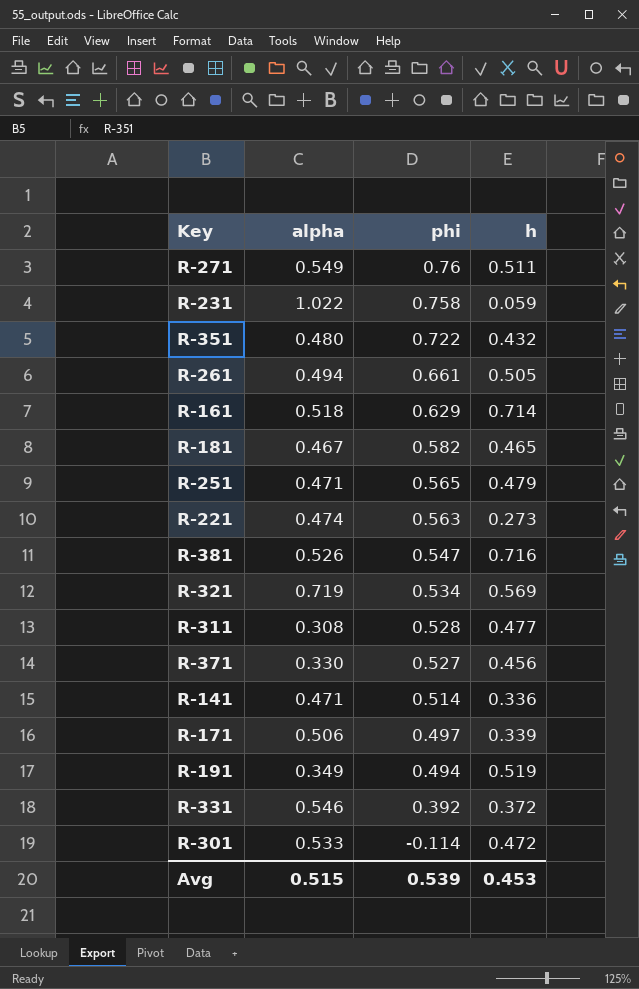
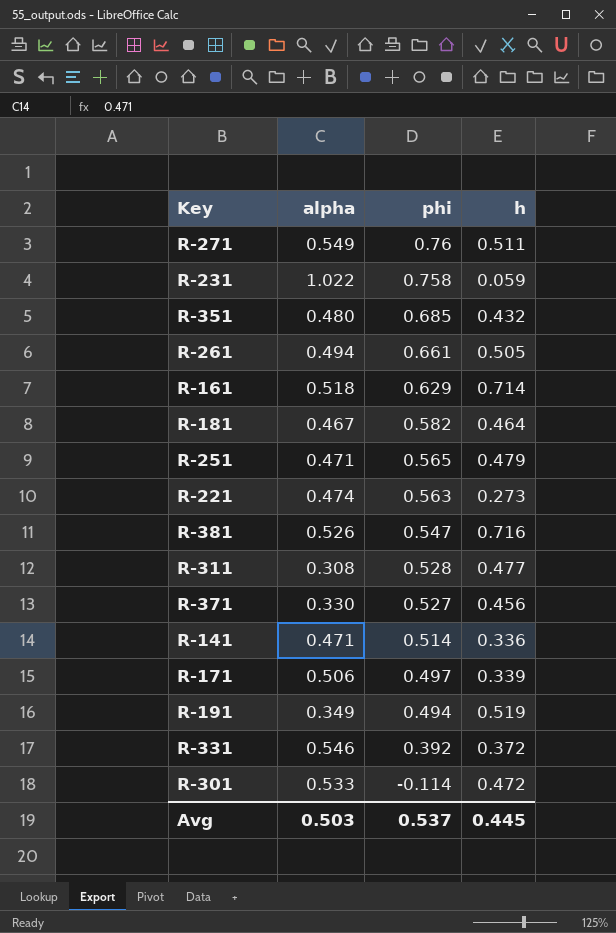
row R-321: 0.719 | 0.534 | 0.569 -> none
R-351 | phi: 0.722 -> 0.685
R-181 | h: 0.465 -> 0.464
Avg | alpha: 0.515 -> 0.503
Avg | phi: 0.539 -> 0.537
Avg | h: 0.453 -> 0.445

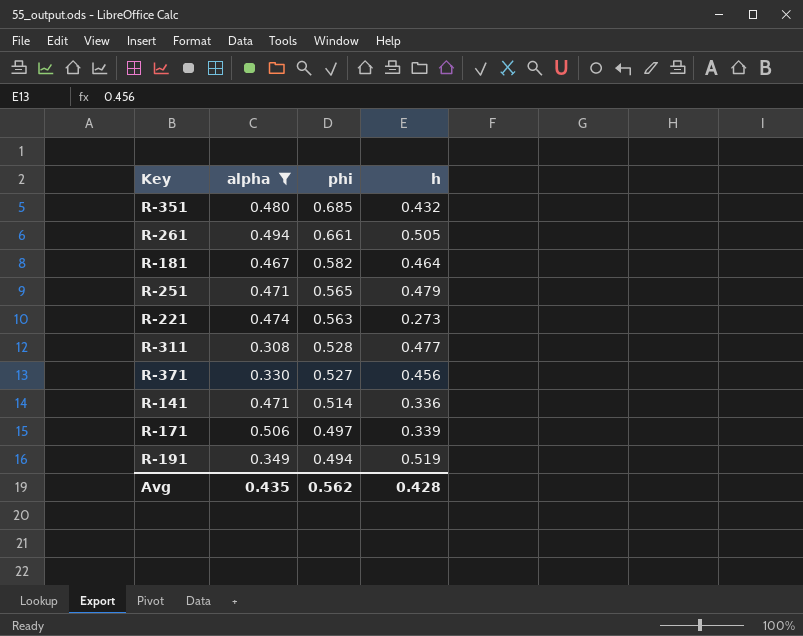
filter: none -> alpha <= 0.506
Avg | alpha: 0.503 -> 0.435
Avg | phi: 0.537 -> 0.562
Avg | h: 0.445 -> 0.428

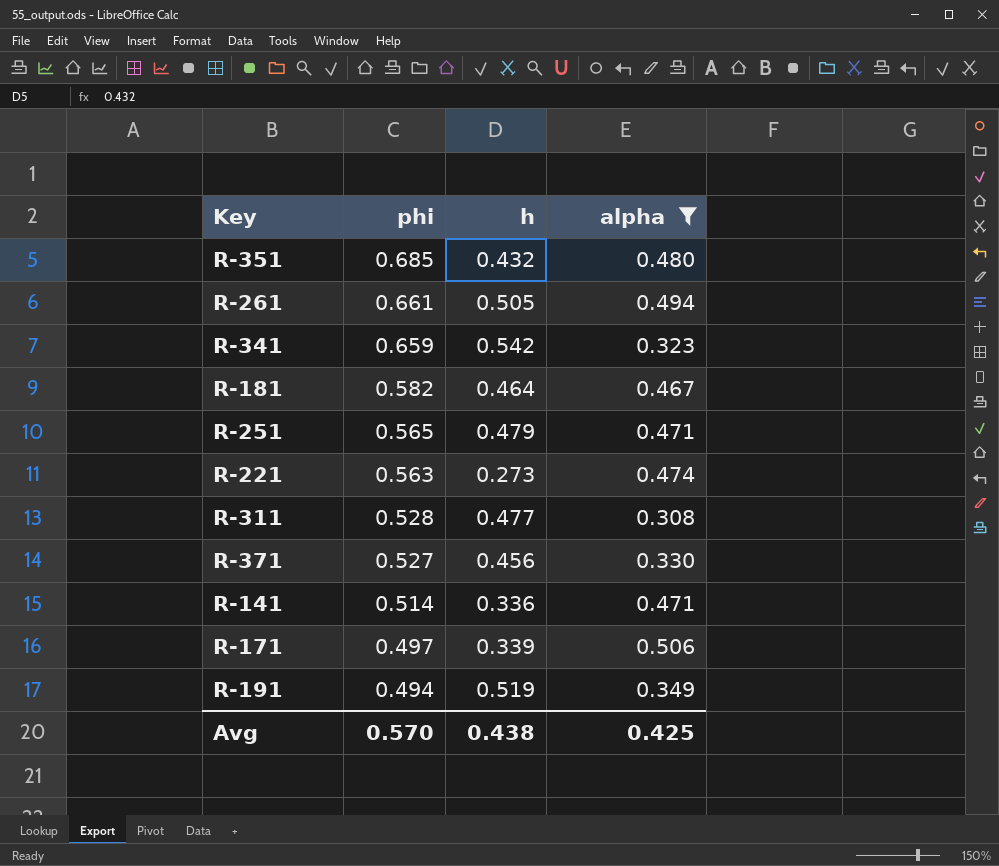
column alpha | position: 2 -> 4
row R-341: none -> 0.659 | 0.542 | 0.323
Avg | phi: 0.562 -> 0.570
Avg | h: 0.428 -> 0.438
Avg | alpha: 0.435 -> 0.425

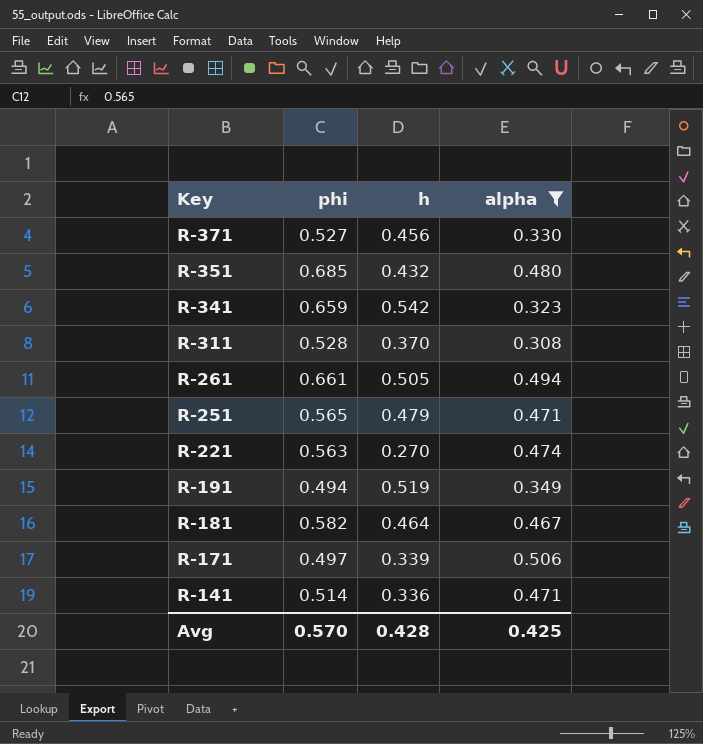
row order: phi descending -> Key descending
R-311 | h: 0.477 -> 0.370
R-221 | h: 0.273 -> 0.270
Avg | h: 0.438 -> 0.428

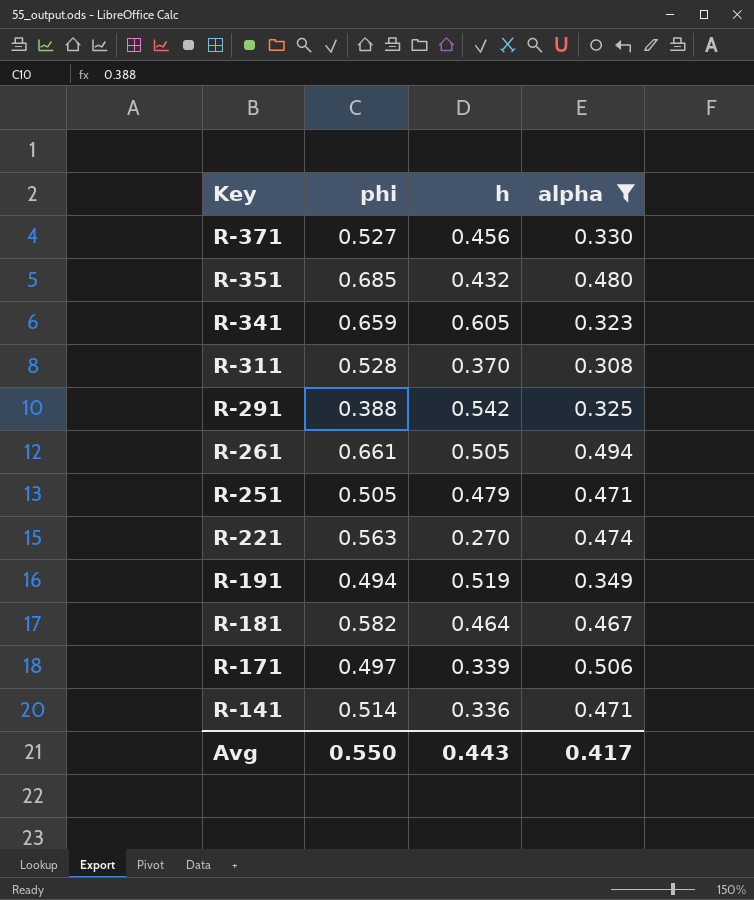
R-341 | h: 0.542 -> 0.605
row R-291: none -> 0.388 | 0.542 | 0.325
R-251 | phi: 0.565 -> 0.505
Avg | phi: 0.570 -> 0.550
Avg | h: 0.428 -> 0.443
Avg | alpha: 0.425 -> 0.417

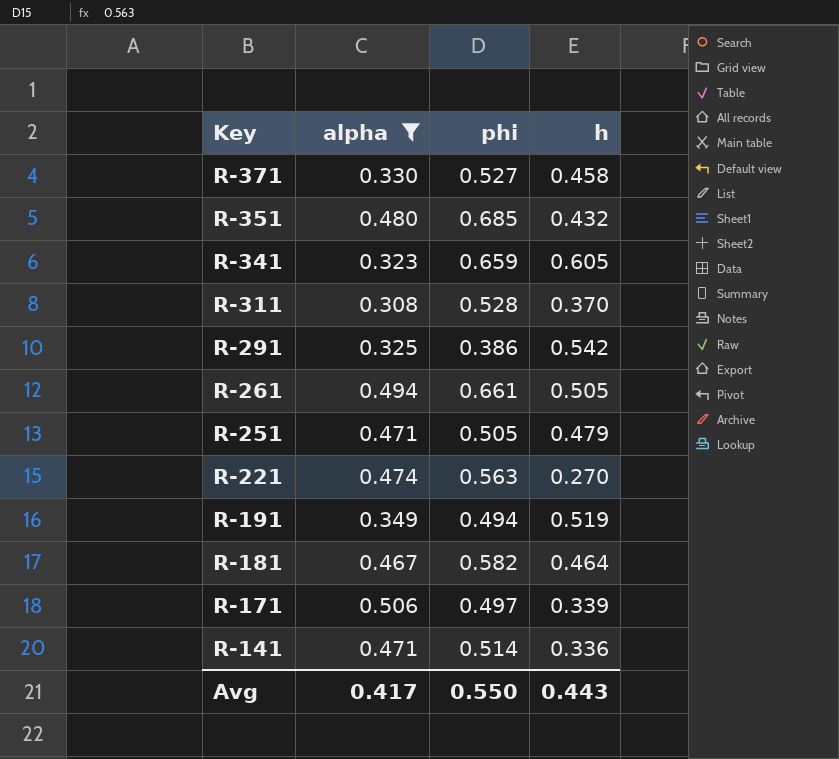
column alpha | position: 4 -> 2
R-371 | h: 0.456 -> 0.458
R-291 | phi: 0.388 -> 0.386

